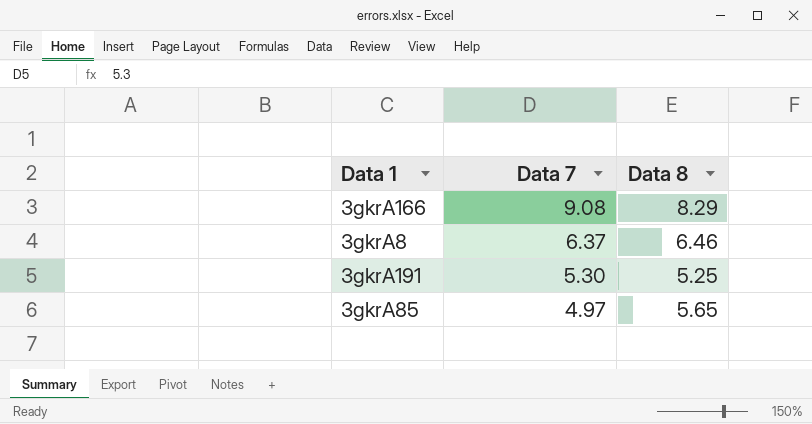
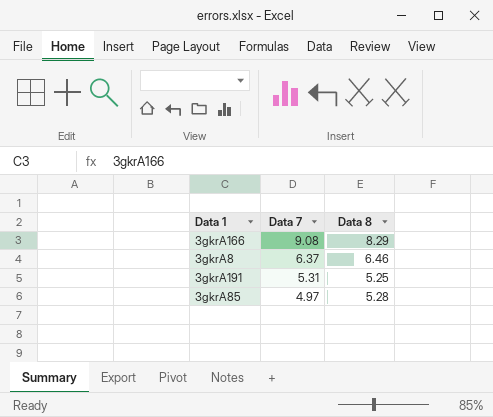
3gkrA191 | Data 7: 5.30 -> 5.31
3gkrA85 | Data 8: 5.65 -> 5.28

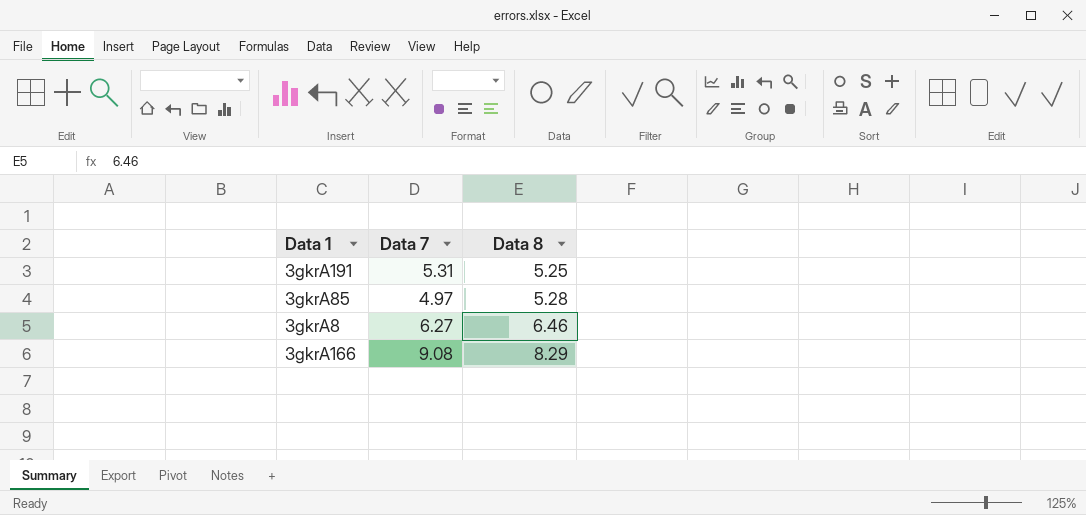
row order: Data 7 descending -> Data 8 ascending
3gkrA8 | Data 7: 6.37 -> 6.27

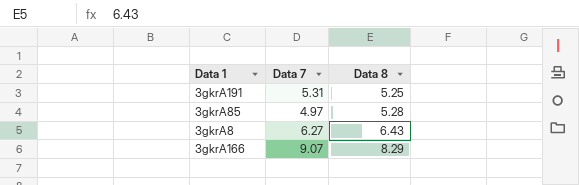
3gkrA8 | Data 8: 6.46 -> 6.43
3gkrA166 | Data 7: 9.08 -> 9.07

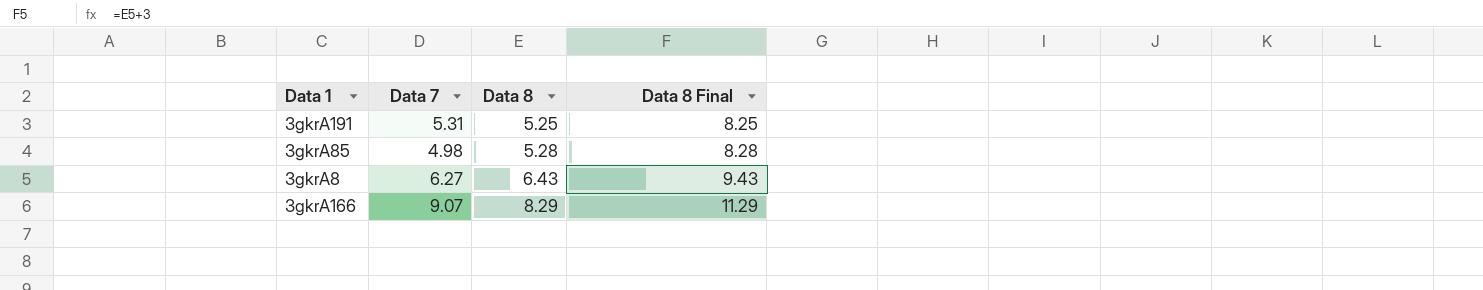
column Data 8 Final | formula: none -> [Data 8] + 3
3gkrA85 | Data 7: 4.97 -> 4.98

